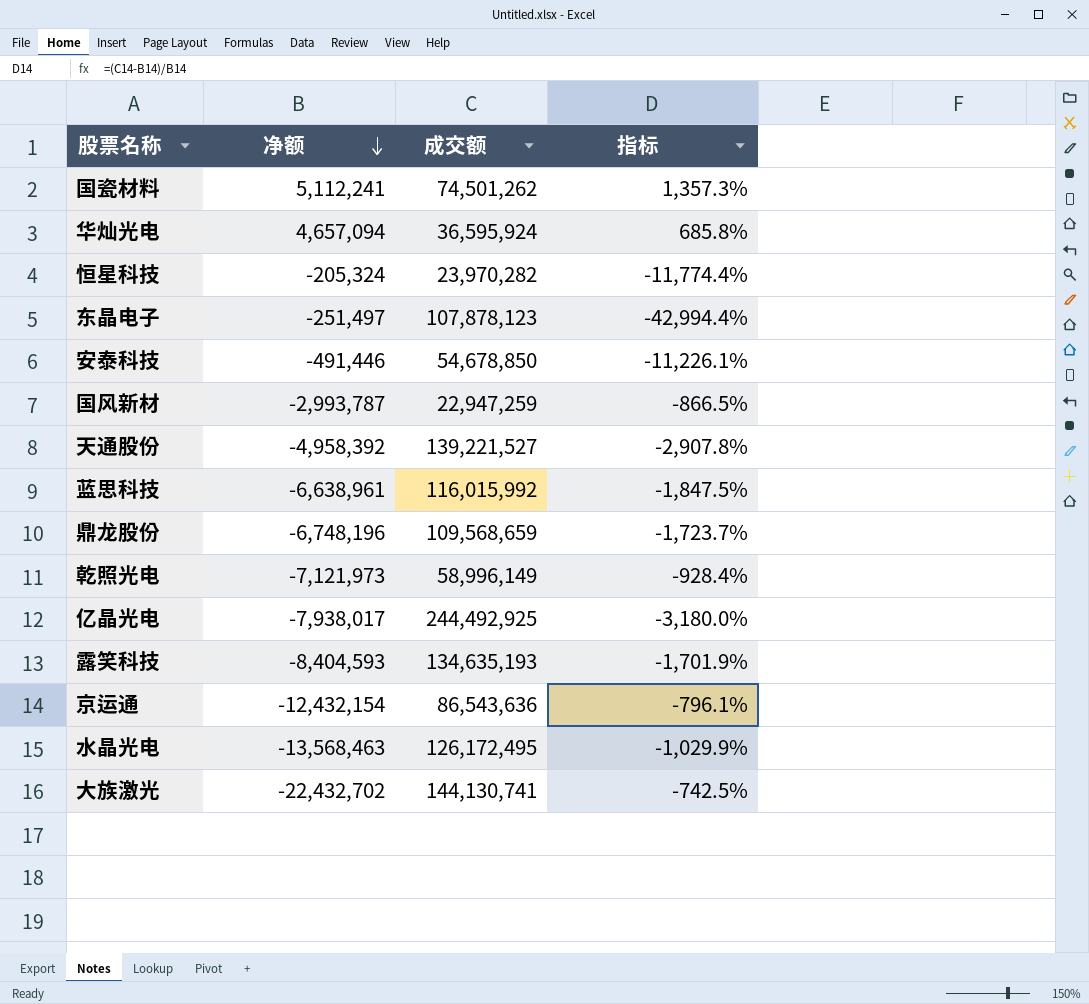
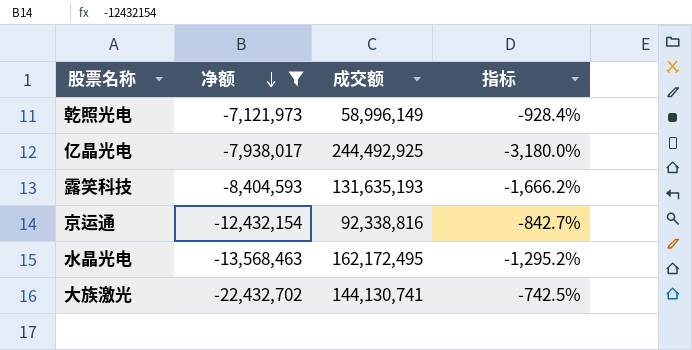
filter: none -> 净额 <= -7,121,973
露笑科技 | 成交额: 134,635,193 -> 131,635,193
露笑科技 | 指标: -1,701.9% -> -1,666.2%
京运通 | 成交额: 86,543,636 -> 92,338,816
京运通 | 指标: -796.1% -> -842.7%
水晶光电 | 成交额: 126,172,495 -> 162,172,495
水晶光电 | 指标: -1,029.9% -> -1,295.2%

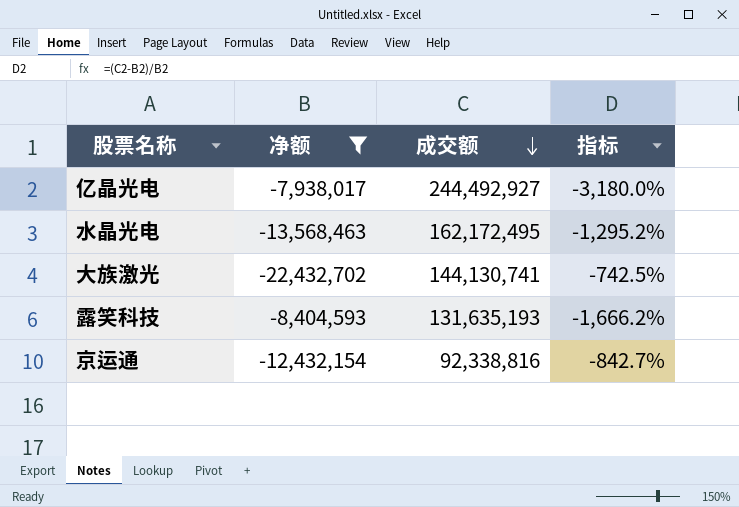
row order: 净额 descending -> 成交额 descending
row 乾照光电: -7,121,973 | 58,996,149 | -928.4% -> none
亿晶光电 | 成交额: 244,492,925 -> 244,492,927

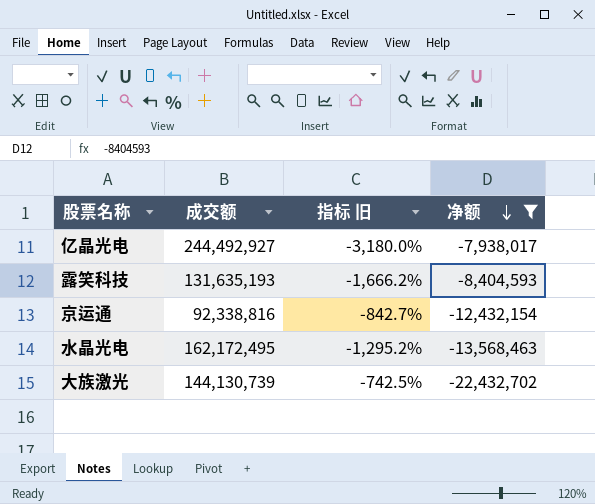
row order: 成交额 descending -> 净额 descending
column name: 指标 -> 指标 旧
column 净额 | position: 2 -> 4
大族激光 | 成交额: 144,130,741 -> 144,130,739

